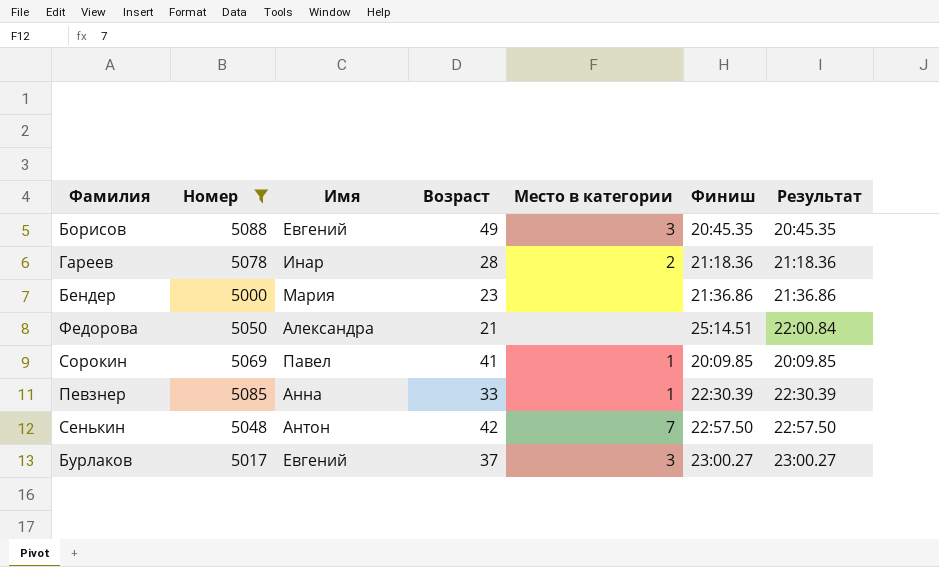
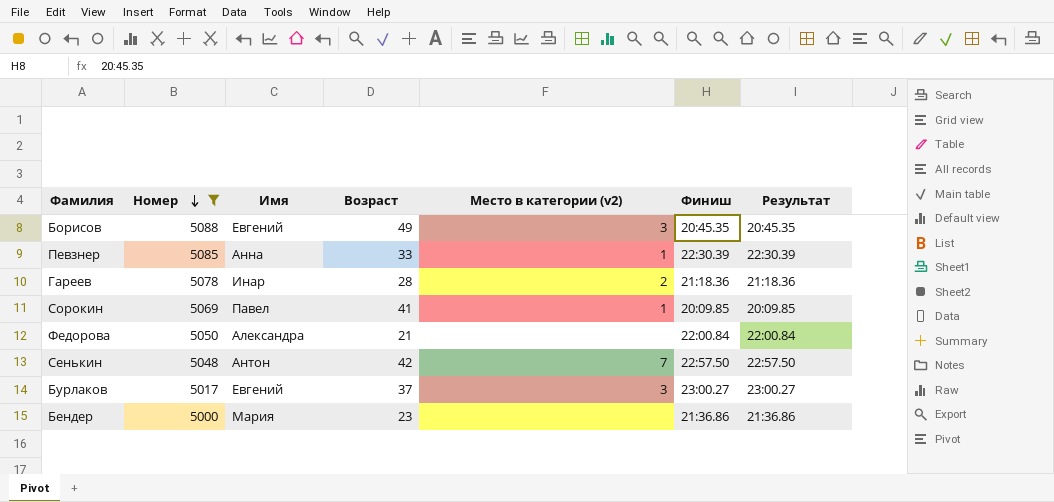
row order: none -> Номер descending
column name: Место в категории -> Место в категории (v2)
Федорова | Финиш: 25:14.51 -> 22:00.84

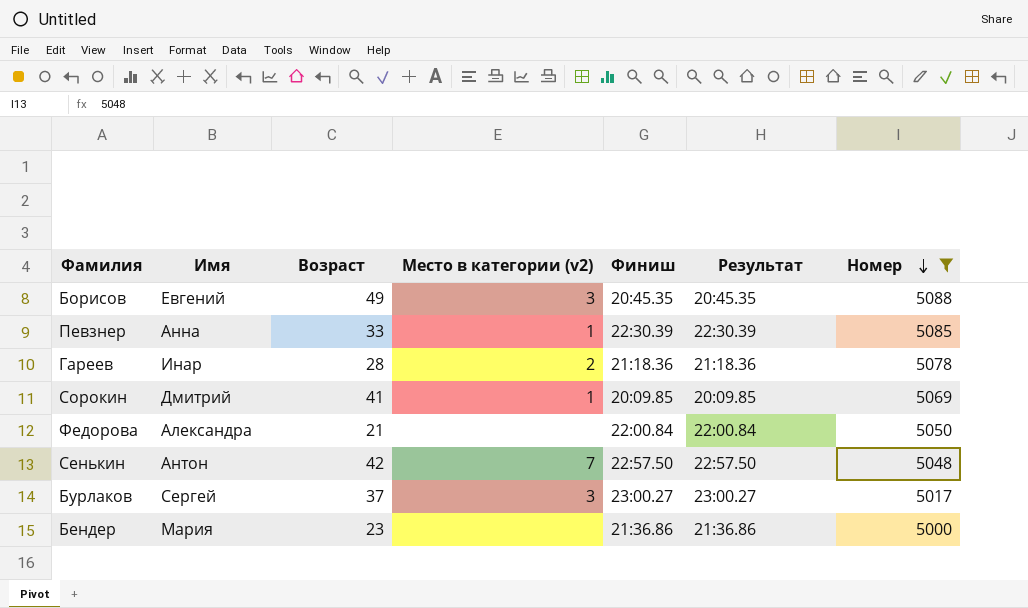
column Номер | position: 2 -> 7
Сорокин | Имя: Павел -> Дмитрий
Бурлаков | Имя: Евгений -> Сергей

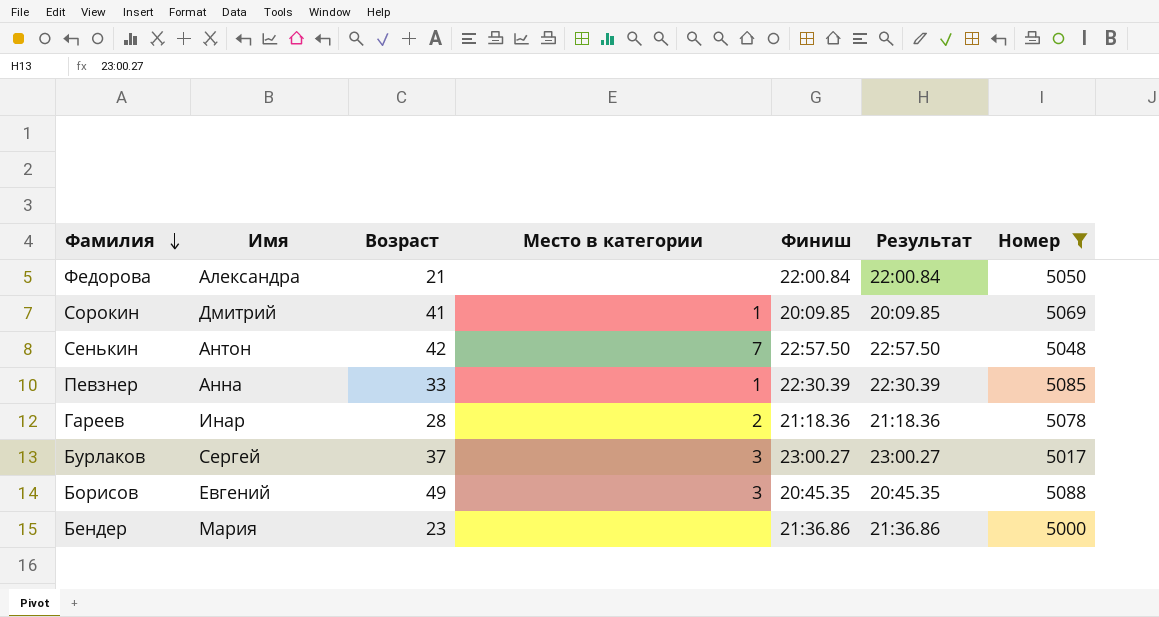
row order: Номер descending -> Фамилия descending
column name: Место в категории (v2) -> Место в категории

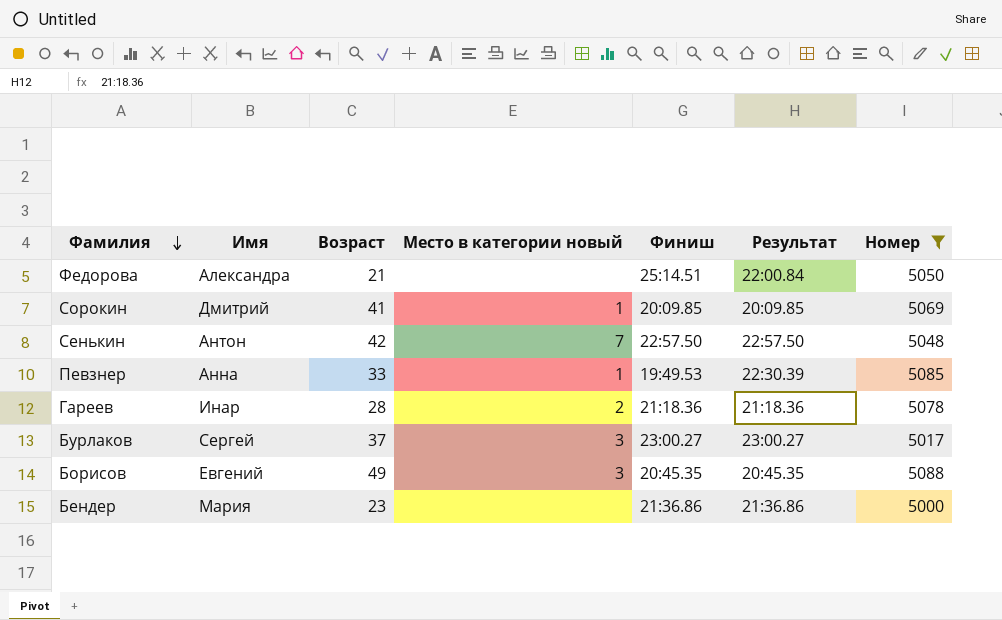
column name: Место в категории -> Место в категории новый
Федорова | Финиш: 22:00.84 -> 25:14.51
Певзнер | Финиш: 22:30.39 -> 19:49.53

